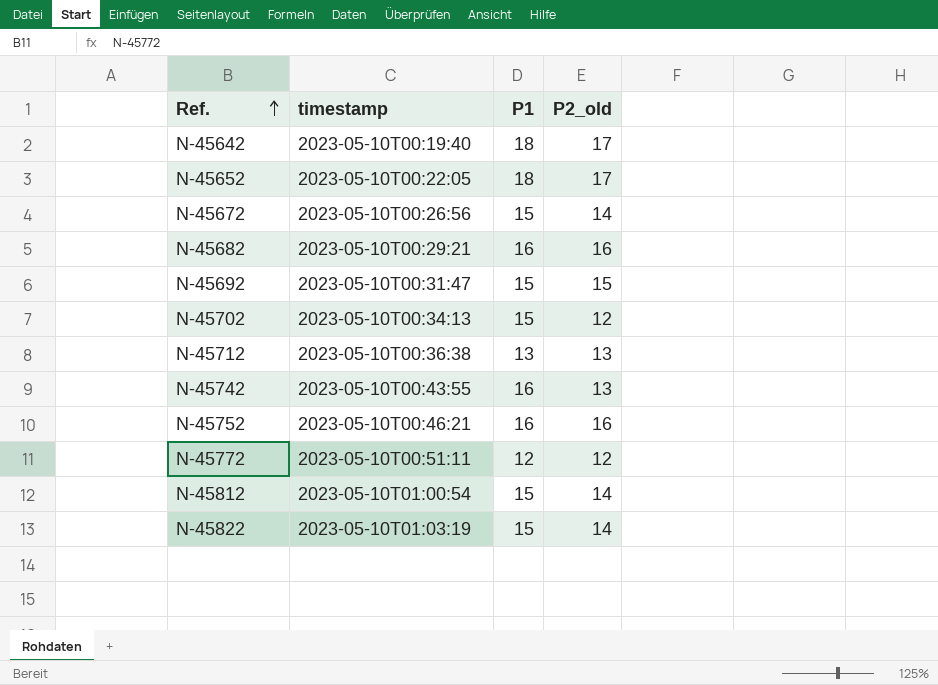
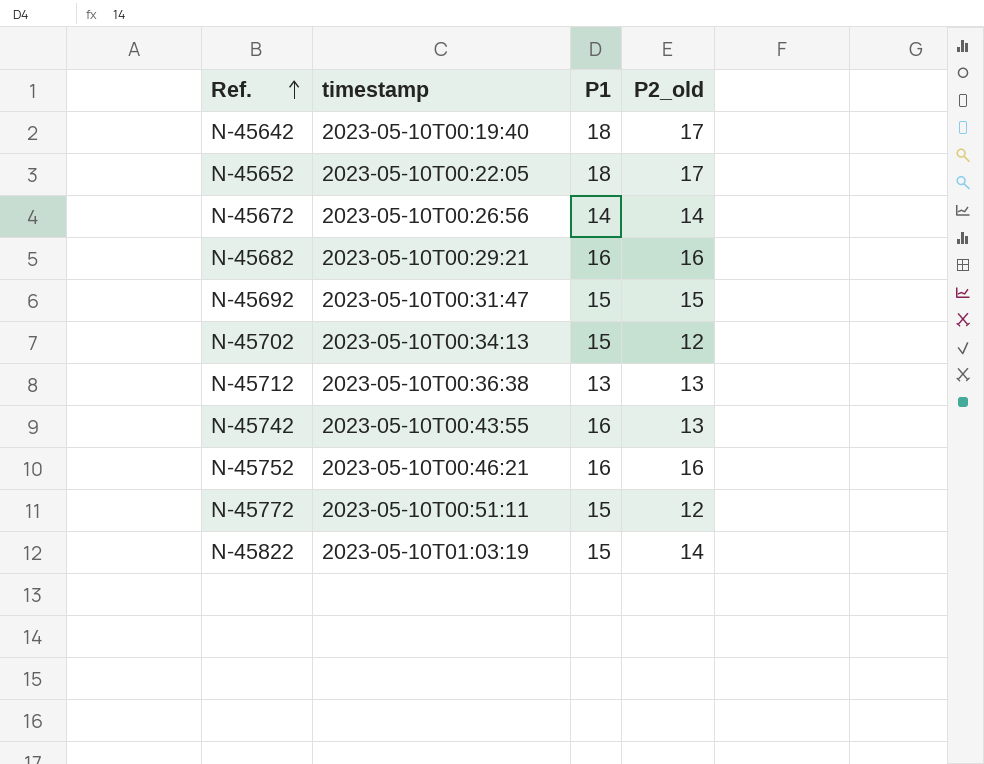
row N-45812: 2023-05-10T01:00:54 | 15 | 14 -> none
N-45672 | P1: 15 -> 14
N-45772 | P1: 12 -> 15

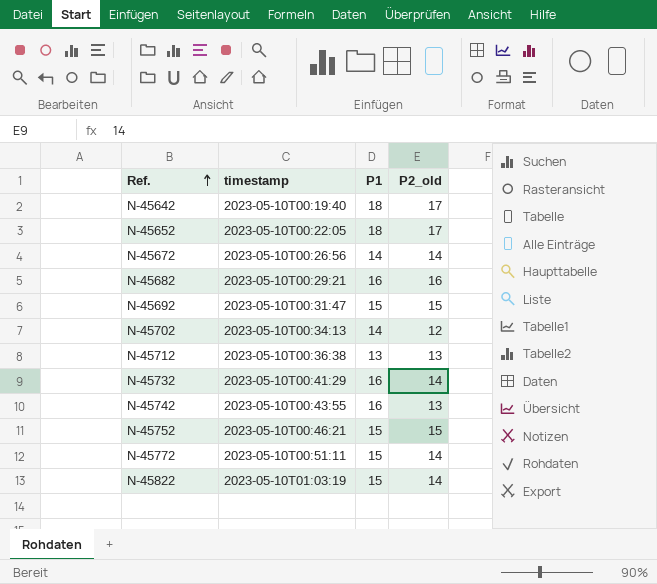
N-45702 | P1: 15 -> 14
row N-45732: none -> 2023-05-10T00:41:29 | 16 | 14
N-45752 | P1: 16 -> 15
N-45752 | P2_old: 16 -> 15
N-45772 | P2_old: 12 -> 14

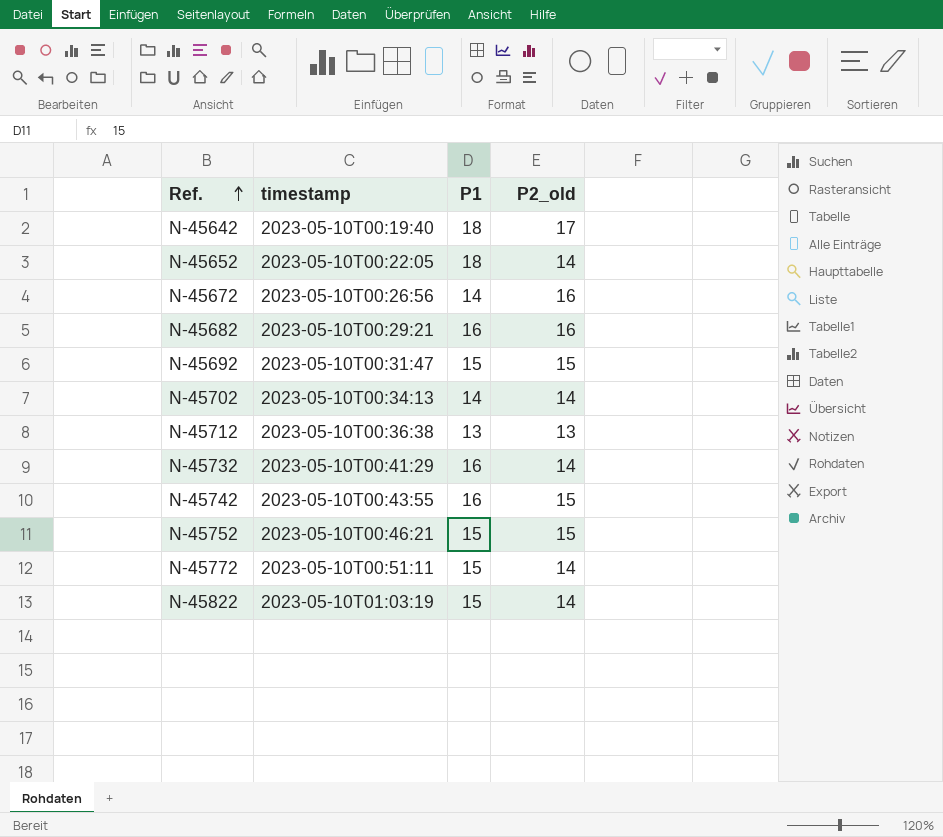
N-45652 | P2_old: 17 -> 14
N-45672 | P2_old: 14 -> 16
N-45702 | P2_old: 12 -> 14
N-45742 | P2_old: 13 -> 15

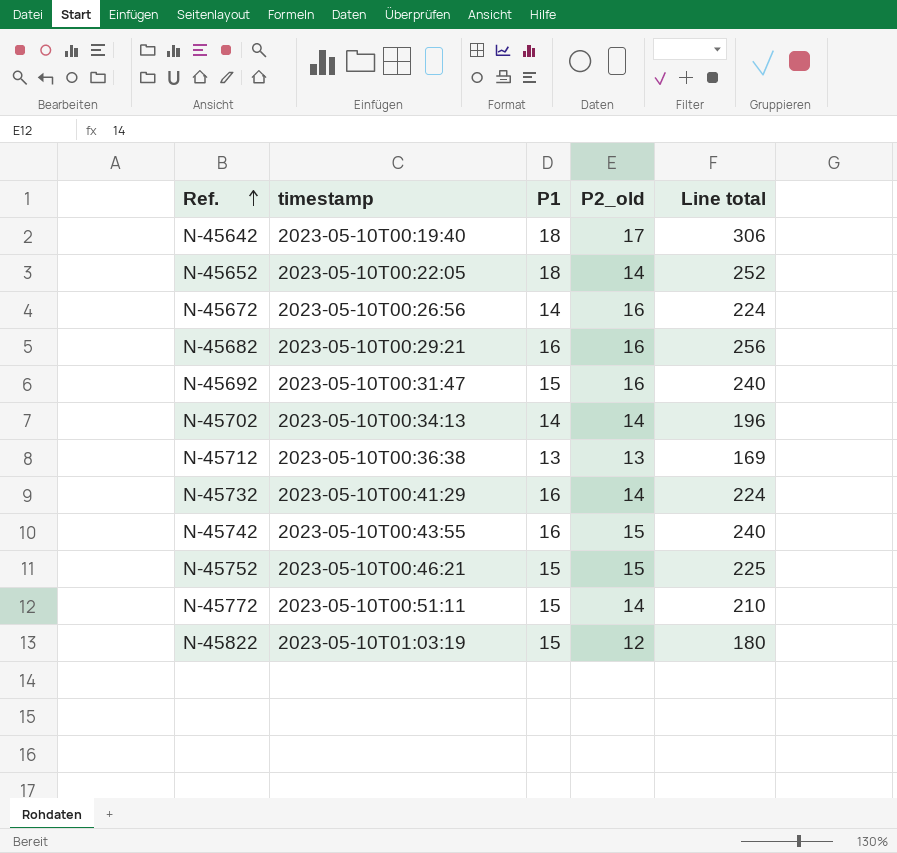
column Line total | formula: none -> [P1] * [P2_old]
N-45692 | P2_old: 15 -> 16
N-45822 | P2_old: 14 -> 12

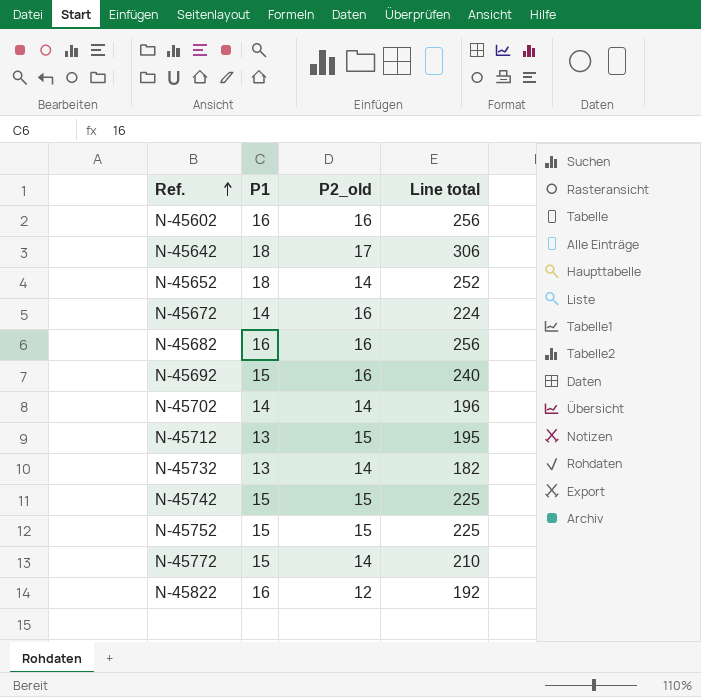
column timestamp | position: 2 -> none
row N-45602: none -> 16 | 16 | 256
N-45712 | P2_old: 13 -> 15
N-45712 | Line total: 169 -> 195
N-45732 | P1: 16 -> 13
N-45732 | Line total: 224 -> 182
N-45742 | P1: 16 -> 15
N-45742 | Line total: 240 -> 225
N-45822 | P1: 15 -> 16
N-45822 | Line total: 180 -> 192

